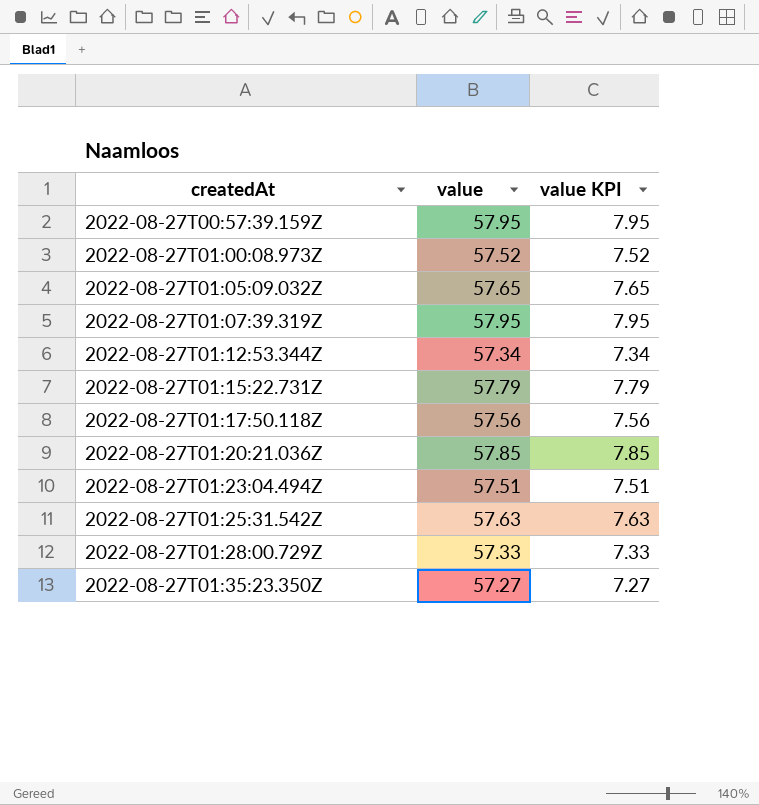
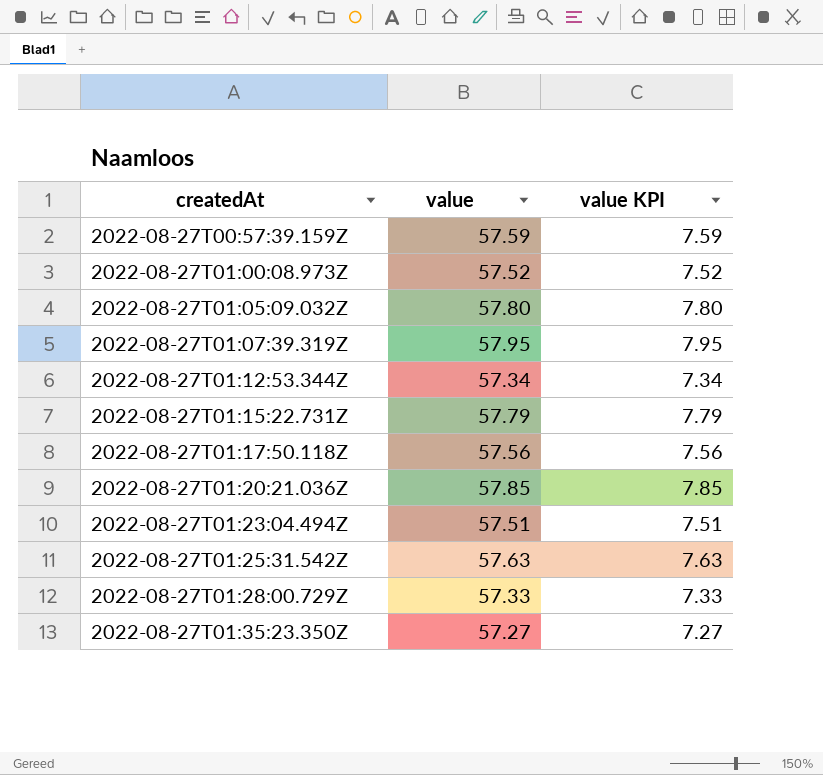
2022-08-27T00:57:39.159Z | value: 57.95 -> 57.59
2022-08-27T00:57:39.159Z | value KPI: 7.95 -> 7.59
2022-08-27T01:05:09.032Z | value: 57.65 -> 57.80
2022-08-27T01:05:09.032Z | value KPI: 7.65 -> 7.80

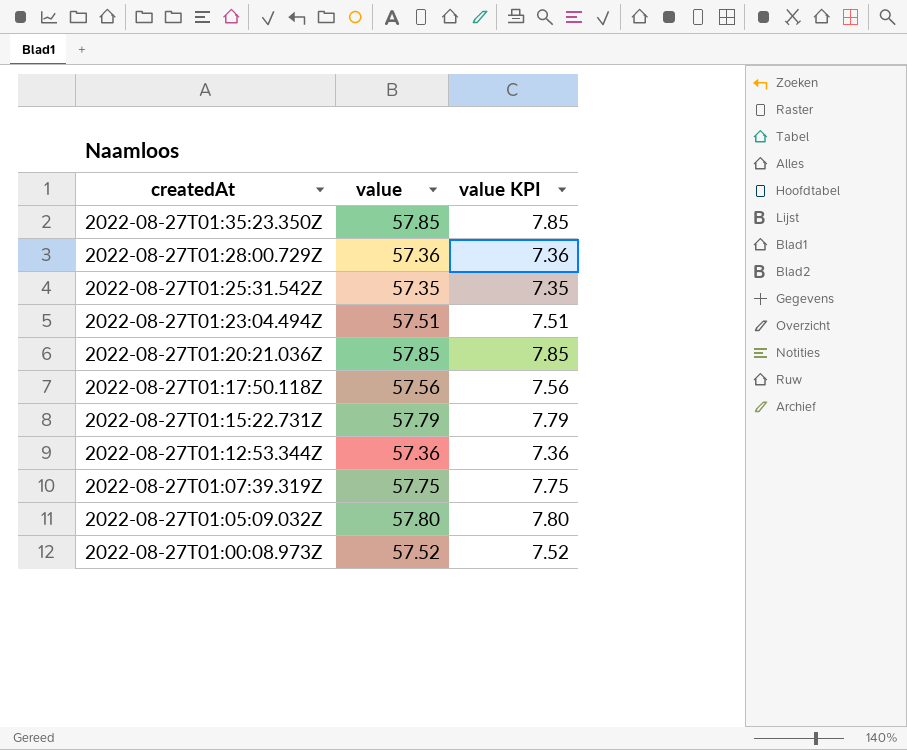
row order: createdAt ascending -> createdAt descending
row 2022-08-27T00:57:39.159Z: 57.59 | 7.59 -> none
2022-08-27T01:35:23.350Z | value: 57.27 -> 57.85
2022-08-27T01:35:23.350Z | value KPI: 7.27 -> 7.85
2022-08-27T01:28:00.729Z | value: 57.33 -> 57.36
2022-08-27T01:28:00.729Z | value KPI: 7.33 -> 7.36
2022-08-27T01:25:31.542Z | value: 57.63 -> 57.35
2022-08-27T01:25:31.542Z | value KPI: 7.63 -> 7.35
2022-08-27T01:12:53.344Z | value: 57.34 -> 57.36
2022-08-27T01:12:53.344Z | value KPI: 7.34 -> 7.36
2022-08-27T01:07:39.319Z | value: 57.95 -> 57.75
2022-08-27T01:07:39.319Z | value KPI: 7.95 -> 7.75

